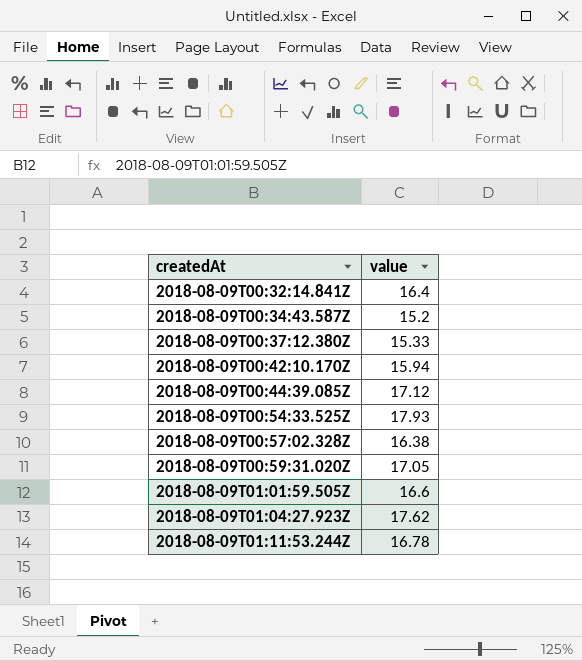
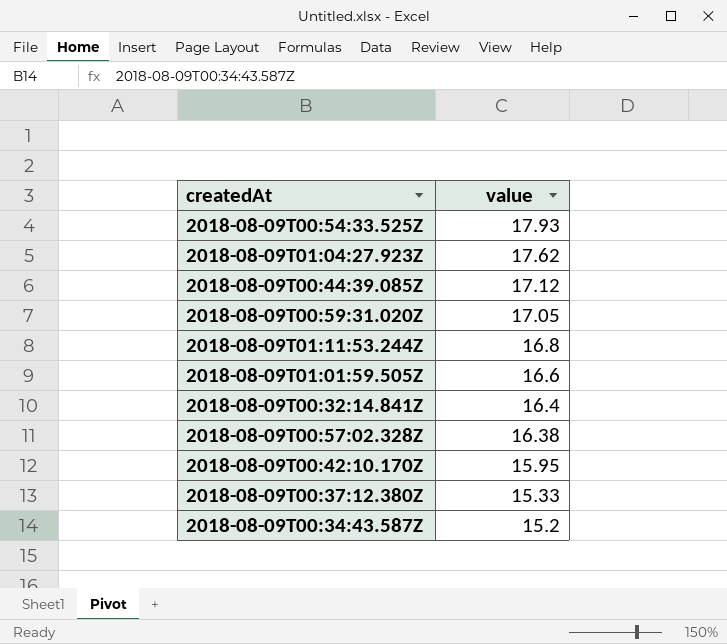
row order: createdAt ascending -> value descending
2018-08-09T01:11:53.244Z | value: 16.78 -> 16.8
2018-08-09T00:42:10.170Z | value: 15.94 -> 15.95

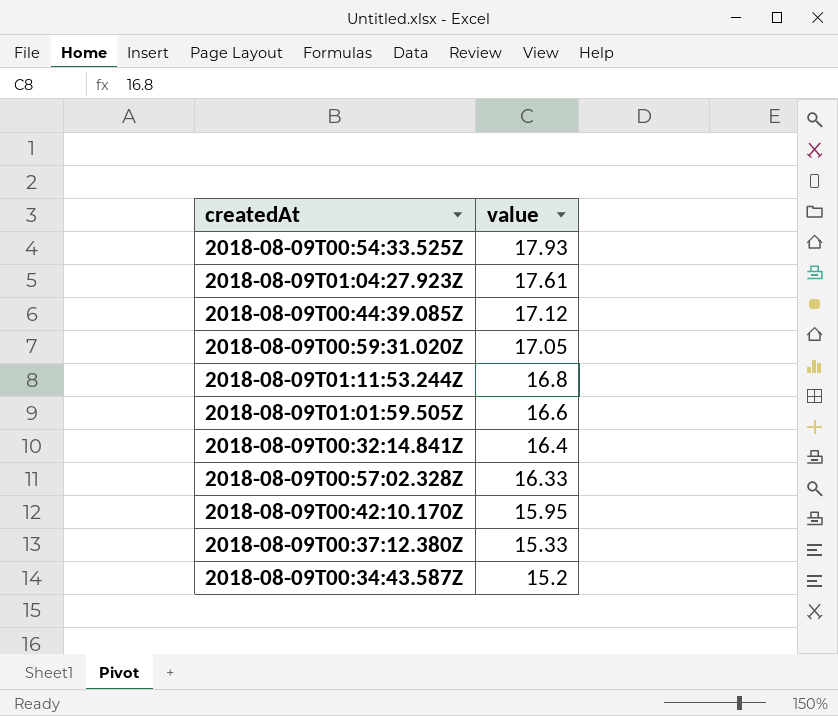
2018-08-09T01:04:27.923Z | value: 17.62 -> 17.61
2018-08-09T00:57:02.328Z | value: 16.38 -> 16.33

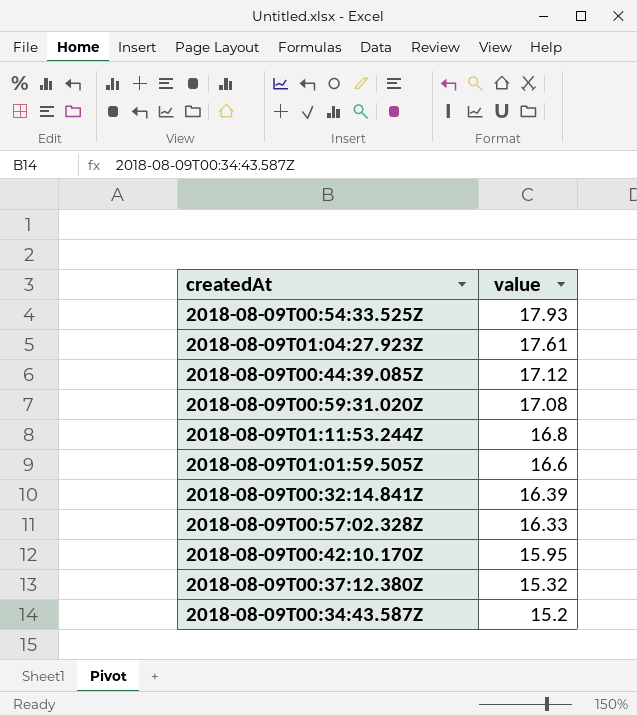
2018-08-09T00:59:31.020Z | value: 17.05 -> 17.08
2018-08-09T00:32:14.841Z | value: 16.4 -> 16.39
2018-08-09T00:37:12.380Z | value: 15.33 -> 15.32

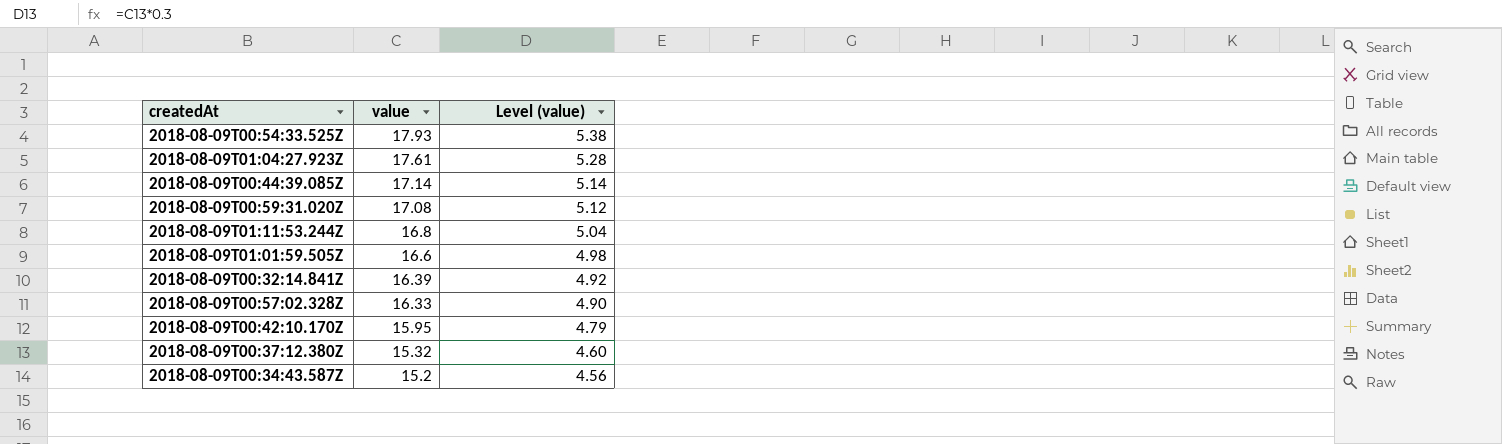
column Level (value) | formula: none -> [value] * 0.3
2018-08-09T00:44:39.085Z | value: 17.12 -> 17.14

